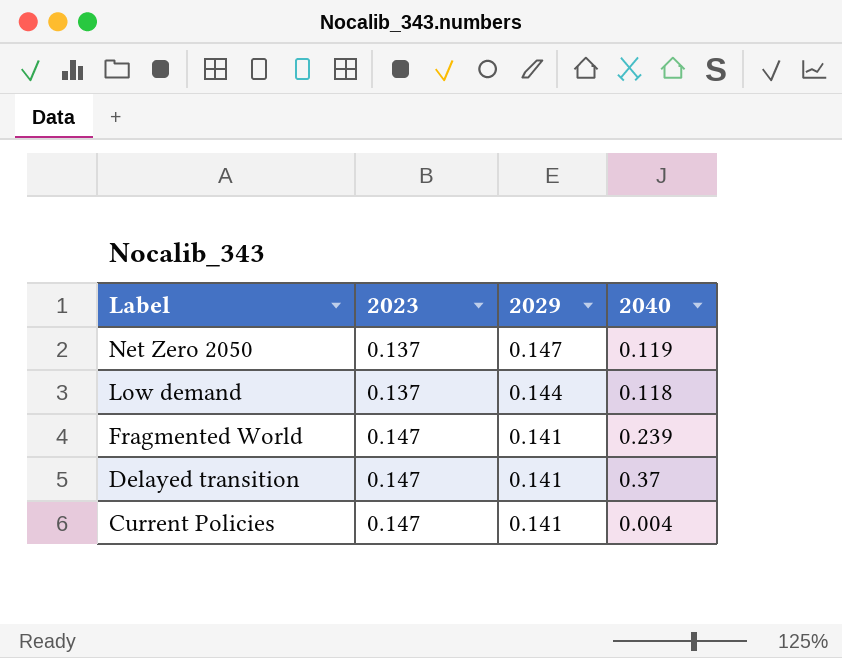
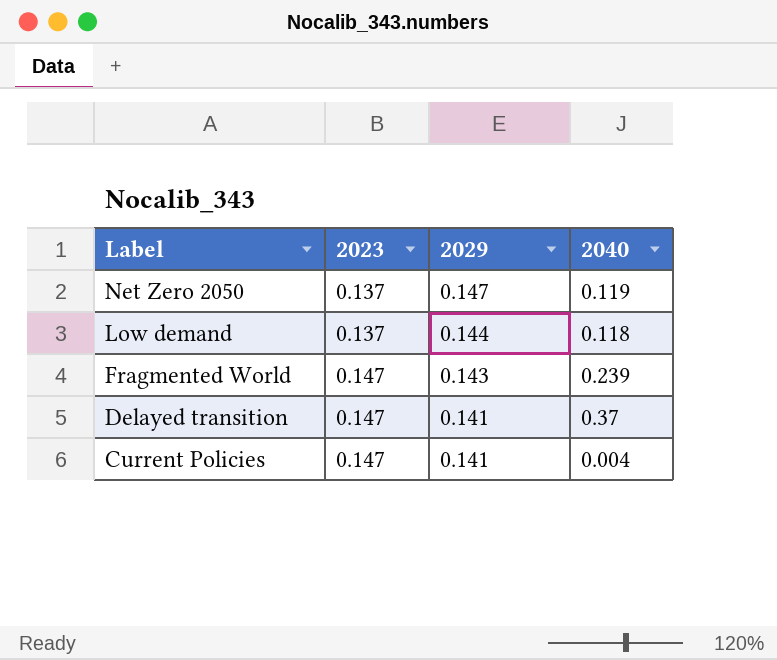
Fragmented World | 2029: 0.141 -> 0.143

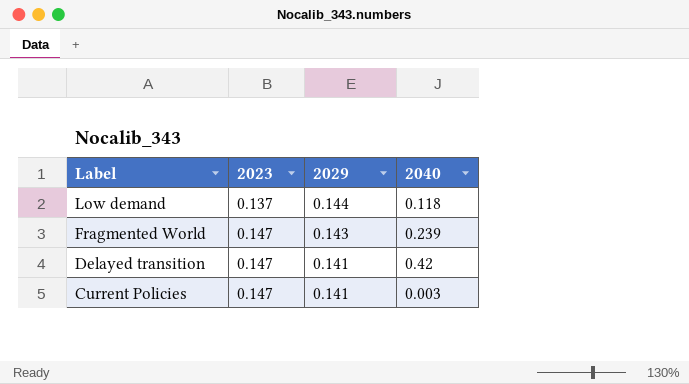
row Net Zero 2050: 0.137 | 0.147 | 0.119 -> none
Delayed transition | 2040: 0.37 -> 0.42
Current Policies | 2040: 0.004 -> 0.003

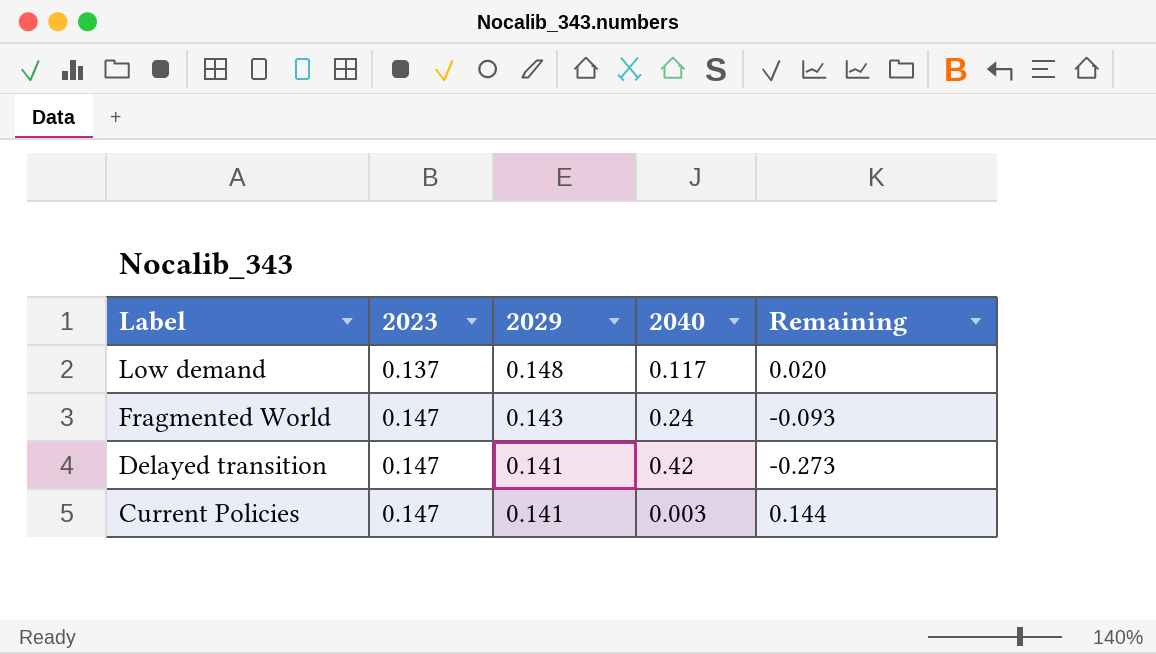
column Remaining | formula: none -> [2023] - [2040]
Low demand | 2029: 0.144 -> 0.148
Low demand | 2040: 0.118 -> 0.117
Fragmented World | 2040: 0.239 -> 0.24

